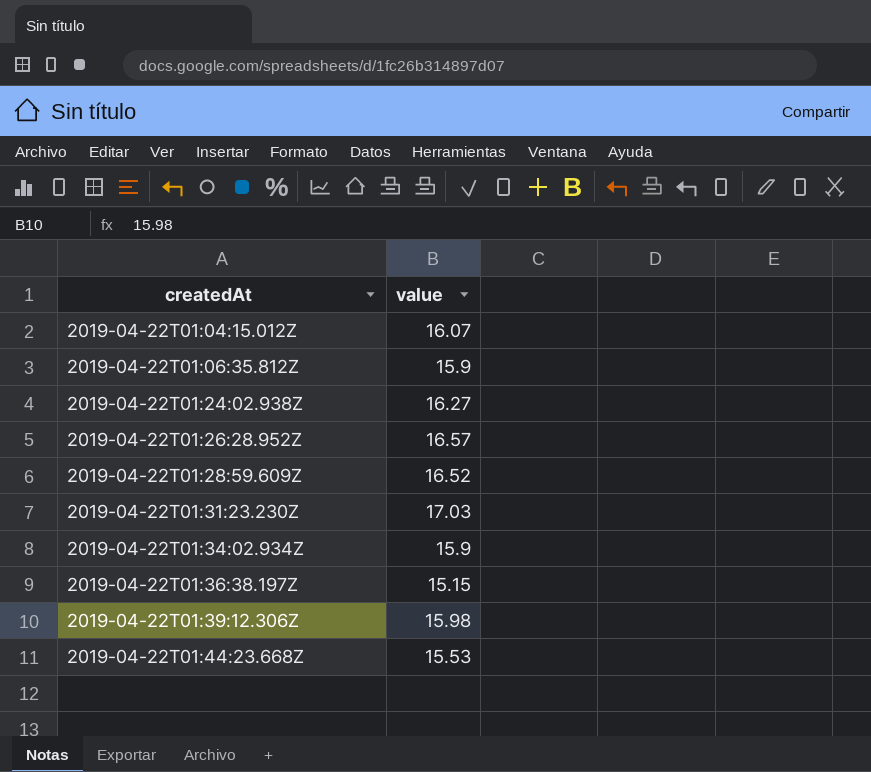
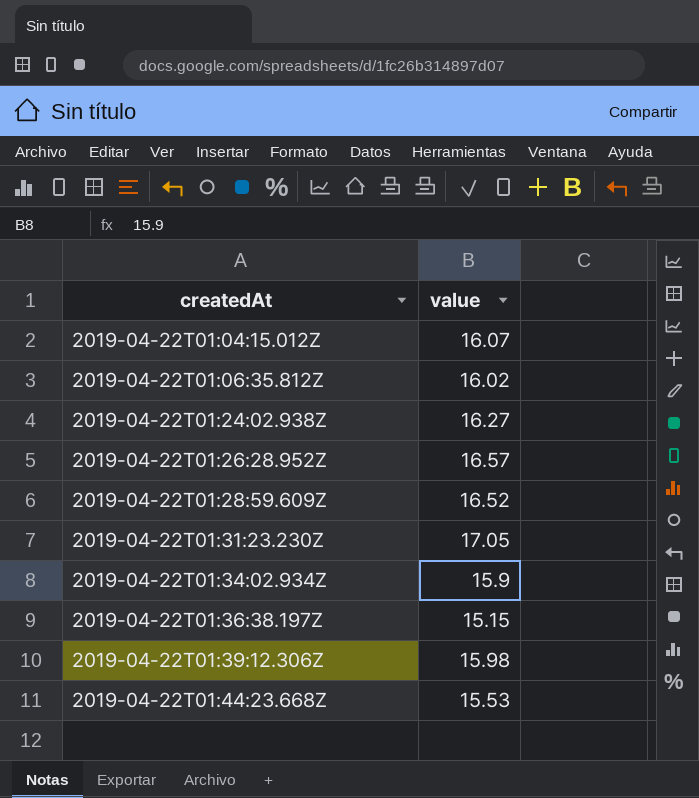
2019-04-22T01:06:35.812Z | value: 15.9 -> 16.02
2019-04-22T01:31:23.230Z | value: 17.03 -> 17.05

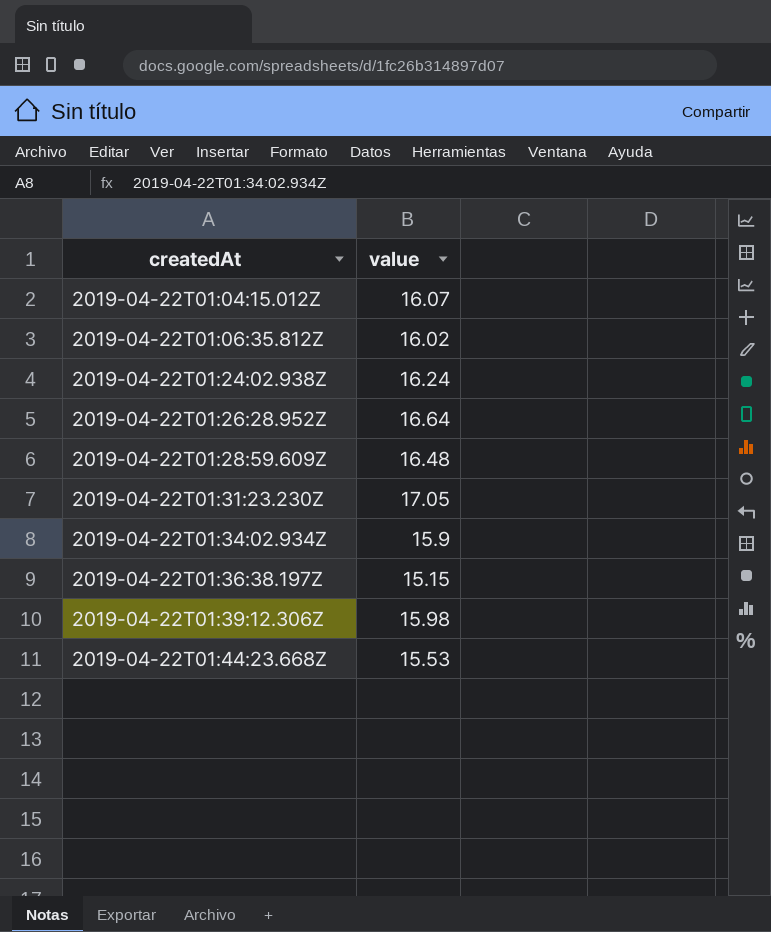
2019-04-22T01:24:02.938Z | value: 16.27 -> 16.24
2019-04-22T01:26:28.952Z | value: 16.57 -> 16.64
2019-04-22T01:28:59.609Z | value: 16.52 -> 16.48

